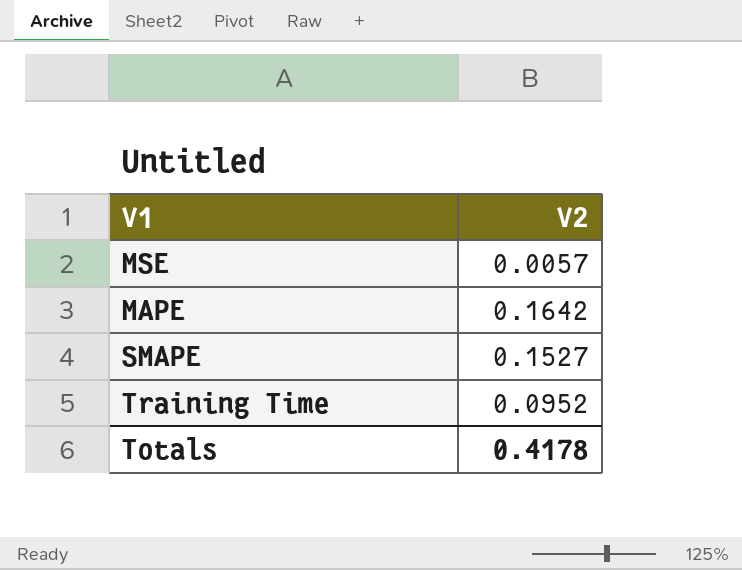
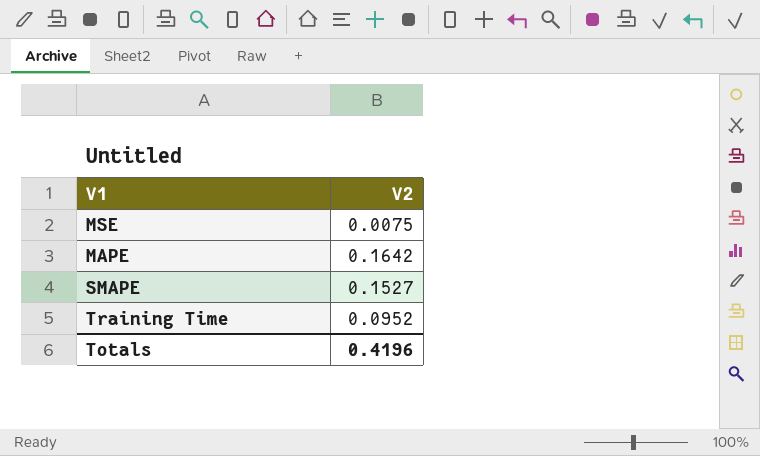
MSE | V2: 0.0057 -> 0.0075
Totals | V2: 0.4178 -> 0.4196

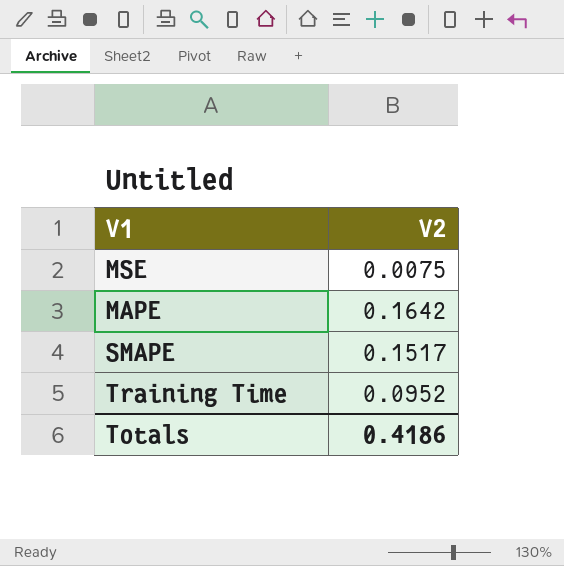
SMAPE | V2: 0.1527 -> 0.1517
Totals | V2: 0.4196 -> 0.4186

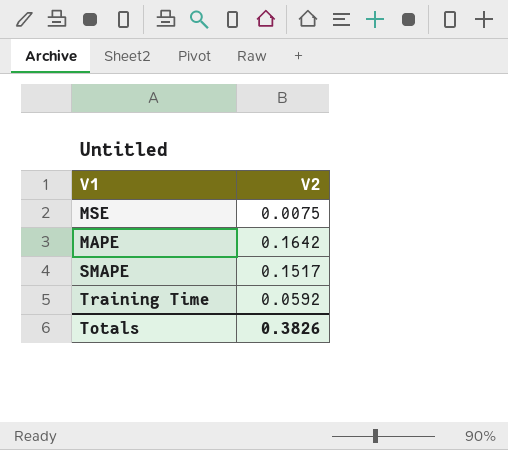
Training Time | V2: 0.0952 -> 0.0592
Totals | V2: 0.4186 -> 0.3826

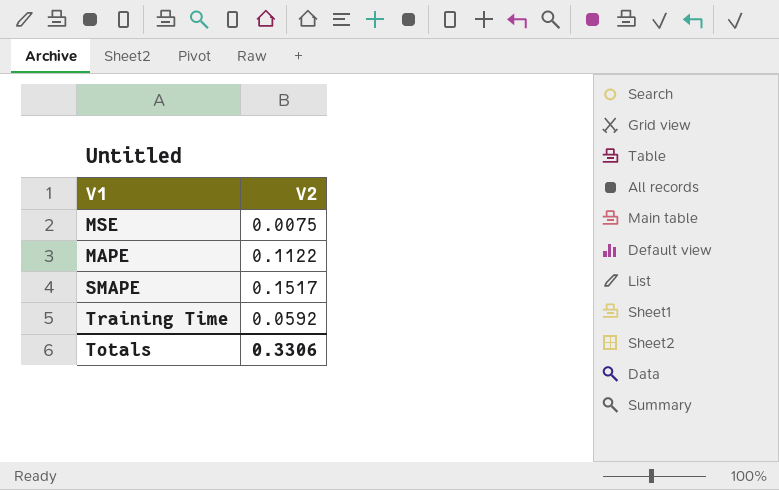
MAPE | V2: 0.1642 -> 0.1122
Totals | V2: 0.3826 -> 0.3306

